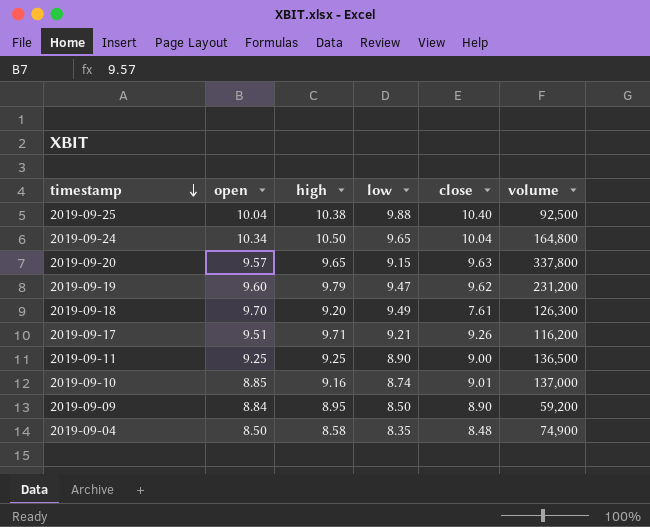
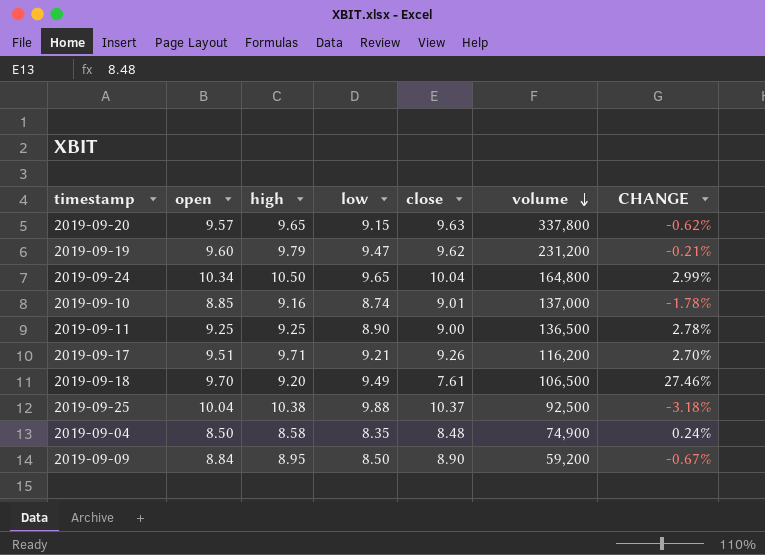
row order: timestamp descending -> volume descending
column CHANGE | formula: none -> ([open] - [close]) / [close]
2019-09-18 | volume: 126,300 -> 106,500
2019-09-25 | close: 10.40 -> 10.37

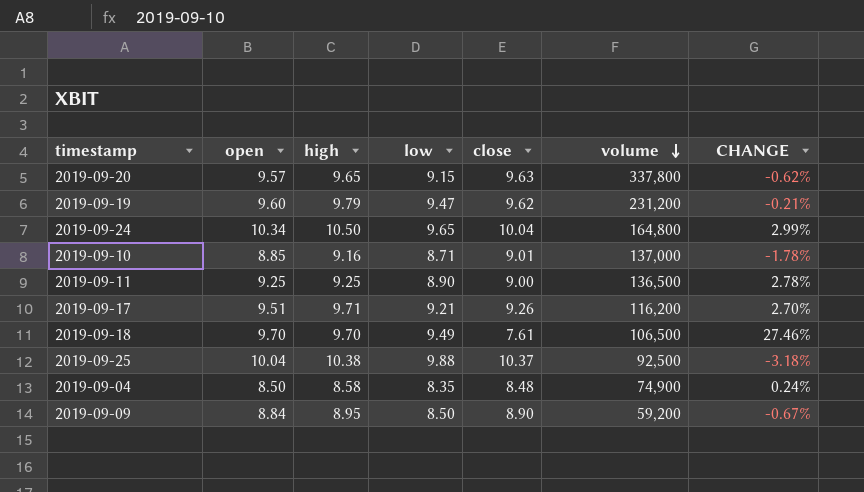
2019-09-10 | low: 8.74 -> 8.71
2019-09-18 | high: 9.20 -> 9.70

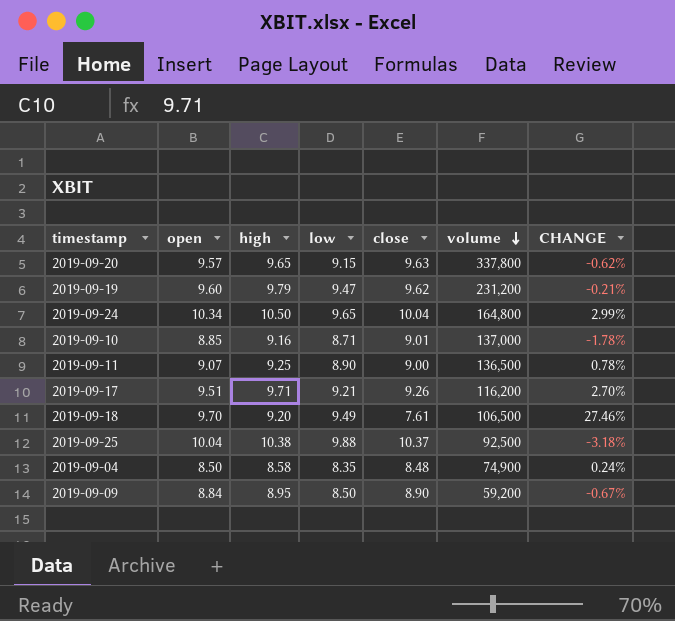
2019-09-11 | open: 9.25 -> 9.07
2019-09-11 | CHANGE: 2.78% -> 0.78%
2019-09-18 | high: 9.70 -> 9.20

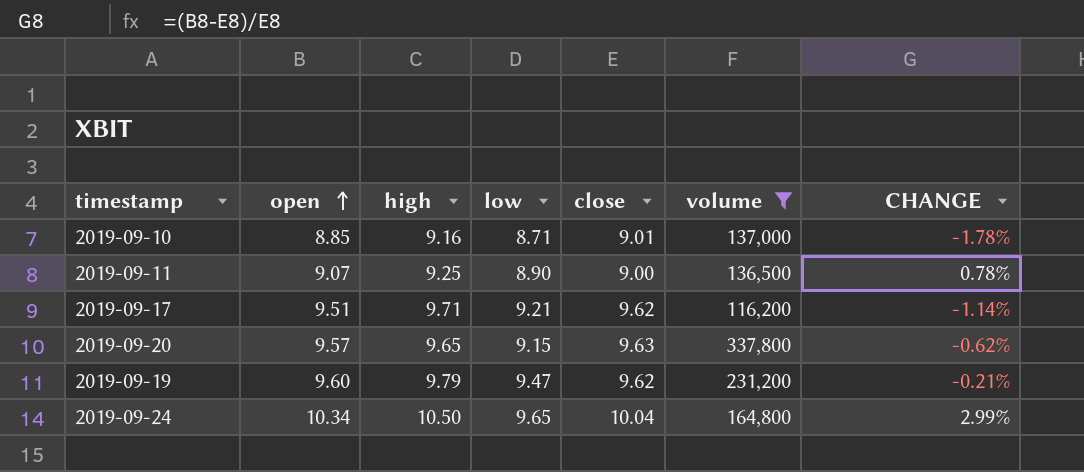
filter: none -> volume >= 116,200
row order: volume descending -> open ascending
2019-09-17 | close: 9.26 -> 9.62
2019-09-17 | CHANGE: 2.70% -> -1.14%

